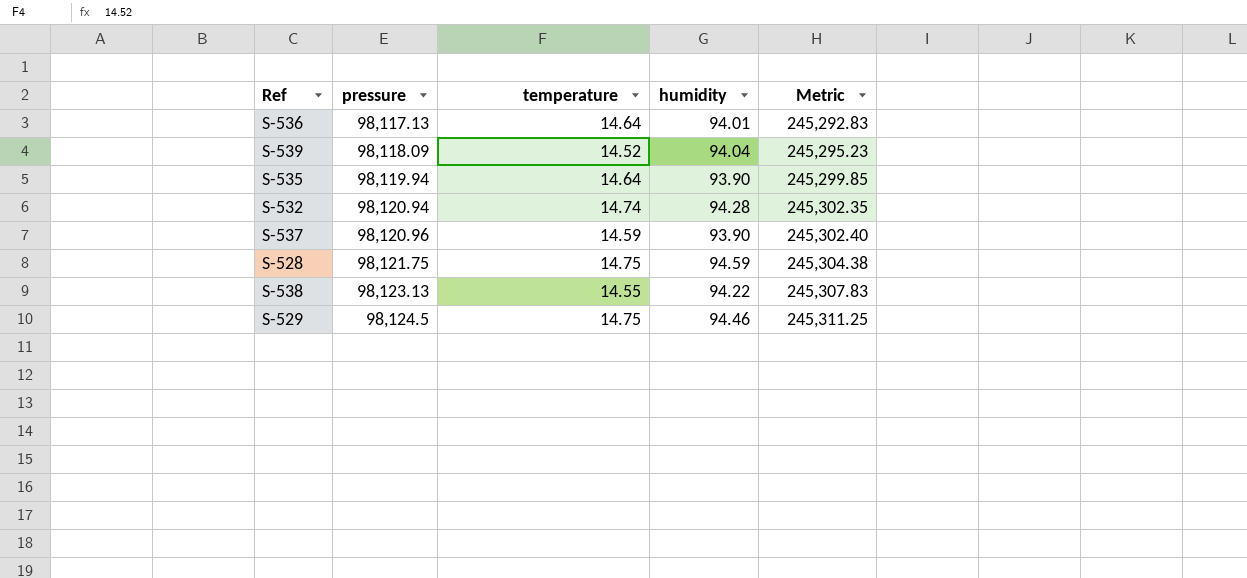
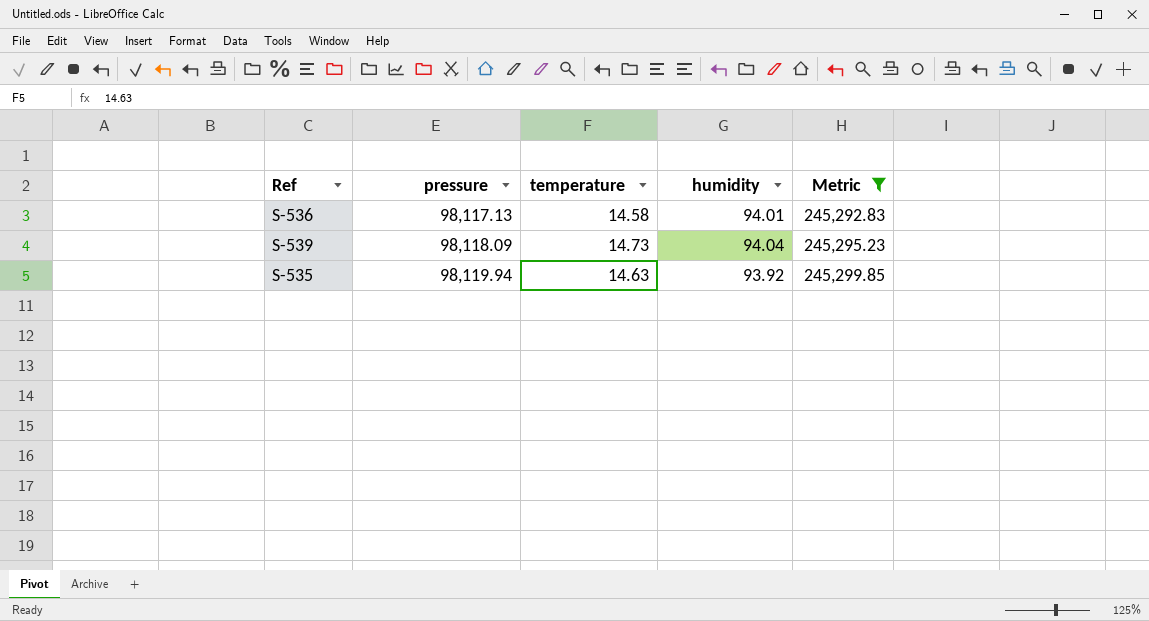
filter: none -> Metric <= 245,299.85
S-536 | temperature: 14.64 -> 14.58
S-539 | temperature: 14.52 -> 14.73
S-535 | temperature: 14.64 -> 14.63
S-535 | humidity: 93.90 -> 93.92

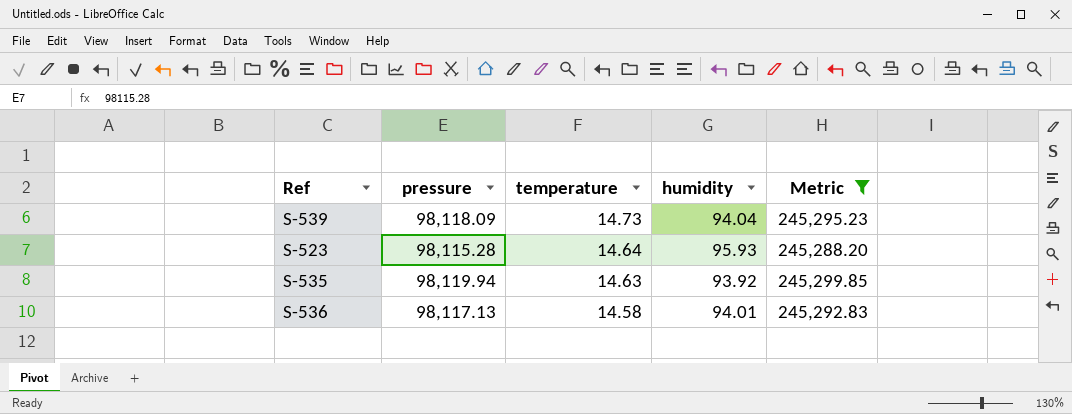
row order: pressure ascending -> temperature descending
row S-523: none -> 98,115.28 | 14.64 | 95.93 | 245,288.20

